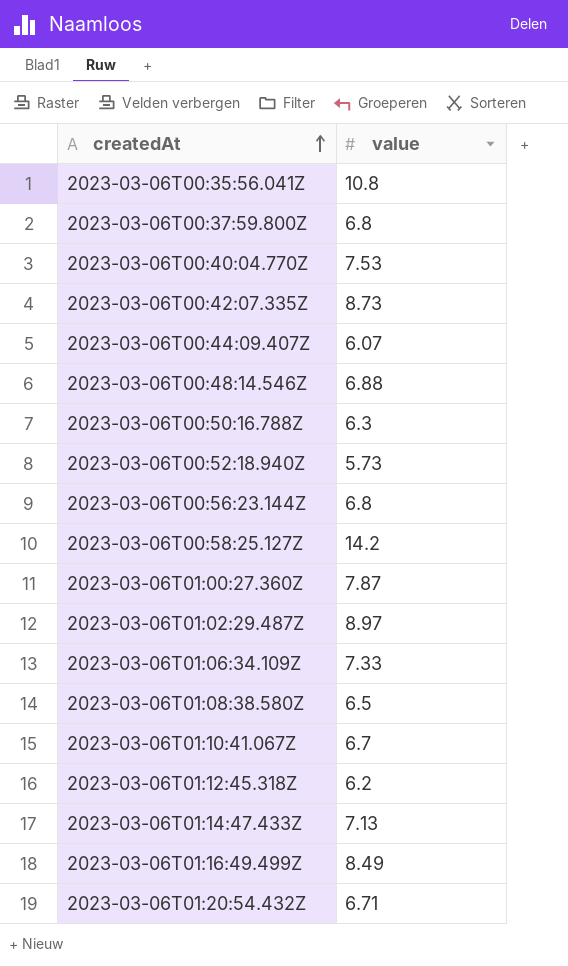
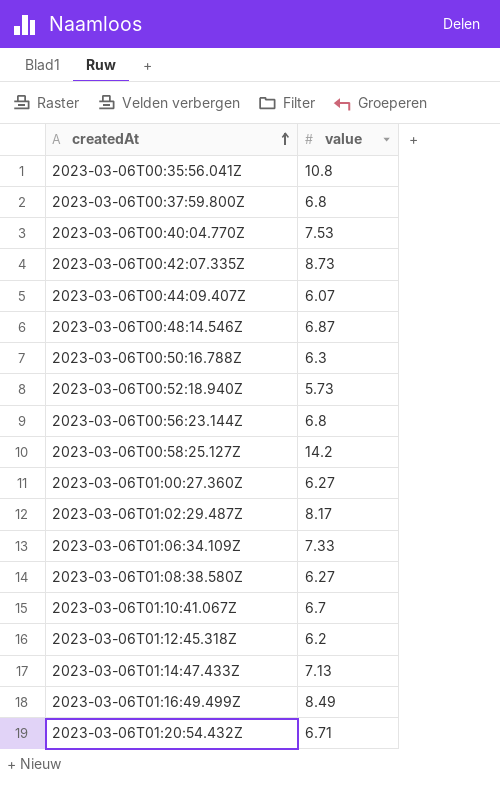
2023-03-06T00:48:14.546Z | value: 6.88 -> 6.87
2023-03-06T01:00:27.360Z | value: 7.87 -> 6.27
2023-03-06T01:02:29.487Z | value: 8.97 -> 8.17
2023-03-06T01:08:38.580Z | value: 6.5 -> 6.27

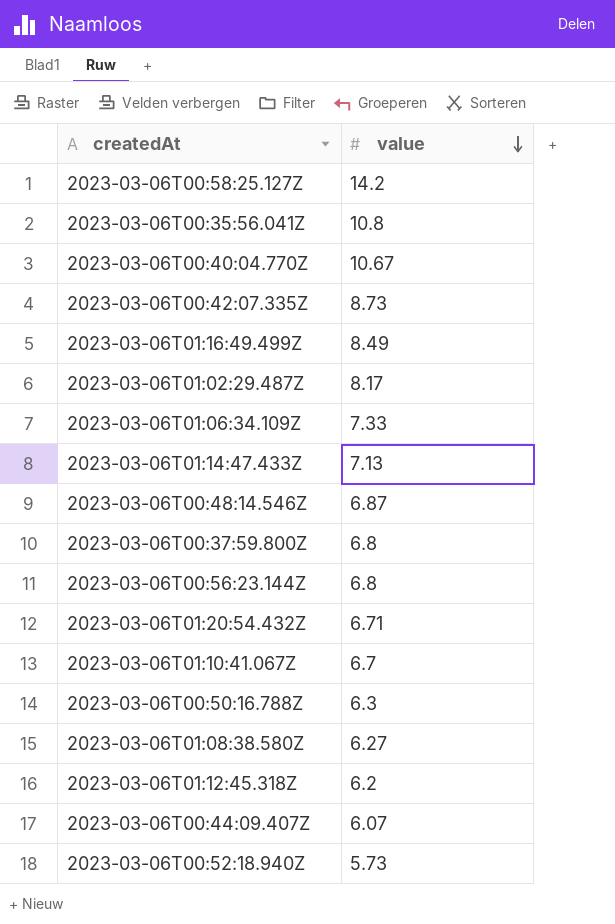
row order: createdAt ascending -> value descending
row 2023-03-06T01:00:27.360Z: 6.27 -> none
2023-03-06T00:40:04.770Z | value: 7.53 -> 10.67

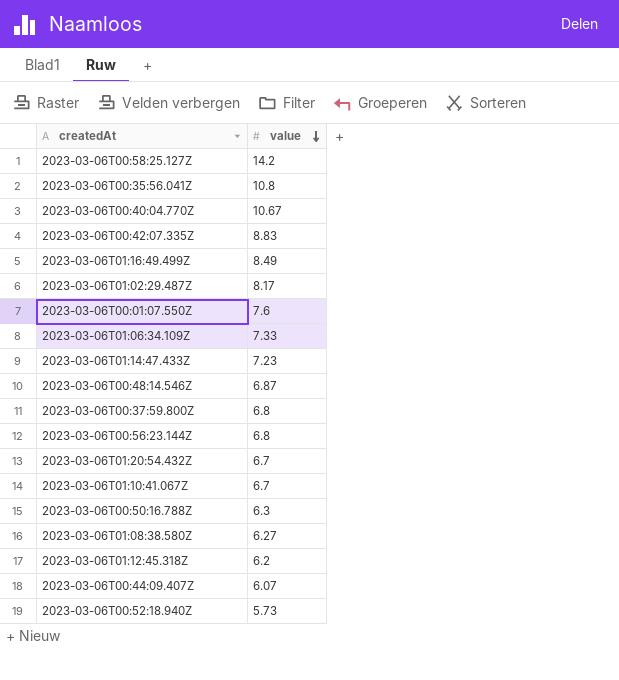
2023-03-06T00:42:07.335Z | value: 8.73 -> 8.83
row 2023-03-06T00:01:07.550Z: none -> 7.6
2023-03-06T01:14:47.433Z | value: 7.13 -> 7.23
2023-03-06T01:20:54.432Z | value: 6.71 -> 6.7

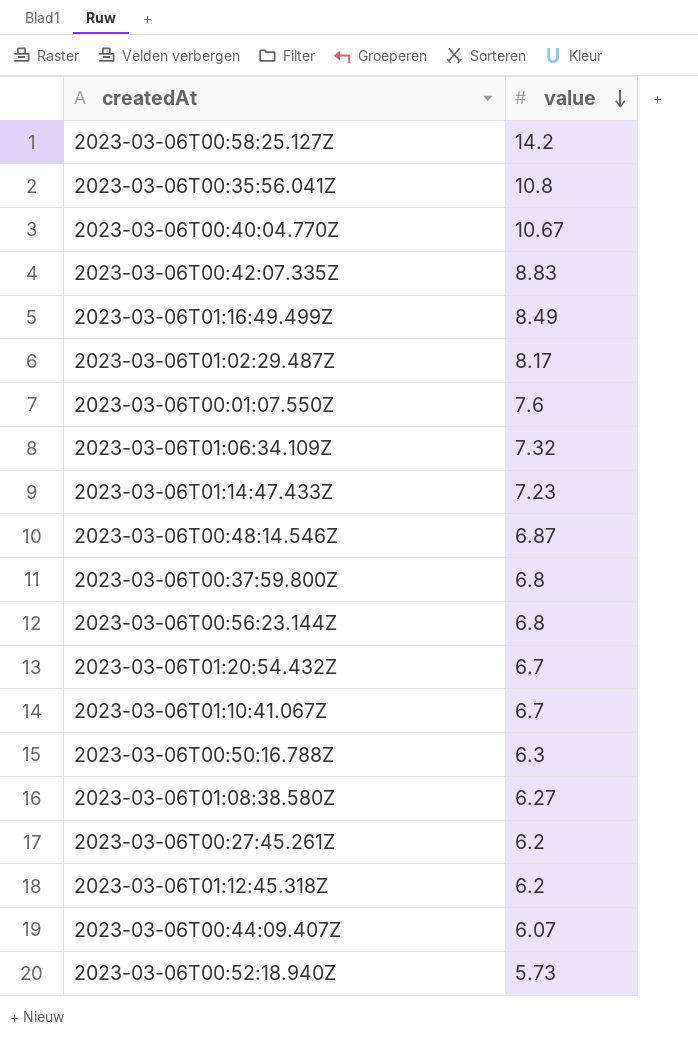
2023-03-06T01:06:34.109Z | value: 7.33 -> 7.32
row 2023-03-06T00:27:45.261Z: none -> 6.2

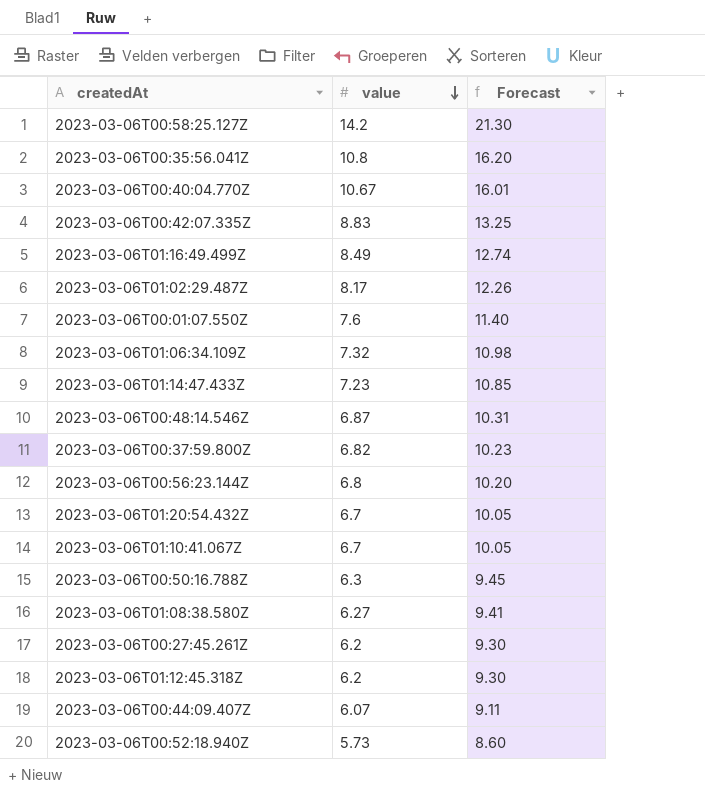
column Forecast | formula: none -> [value] * 1.5
2023-03-06T00:37:59.800Z | value: 6.8 -> 6.82

